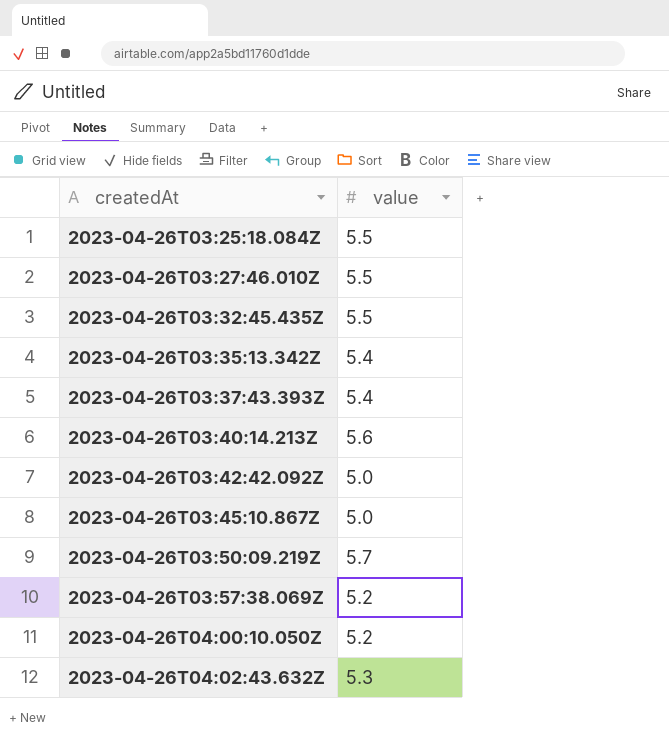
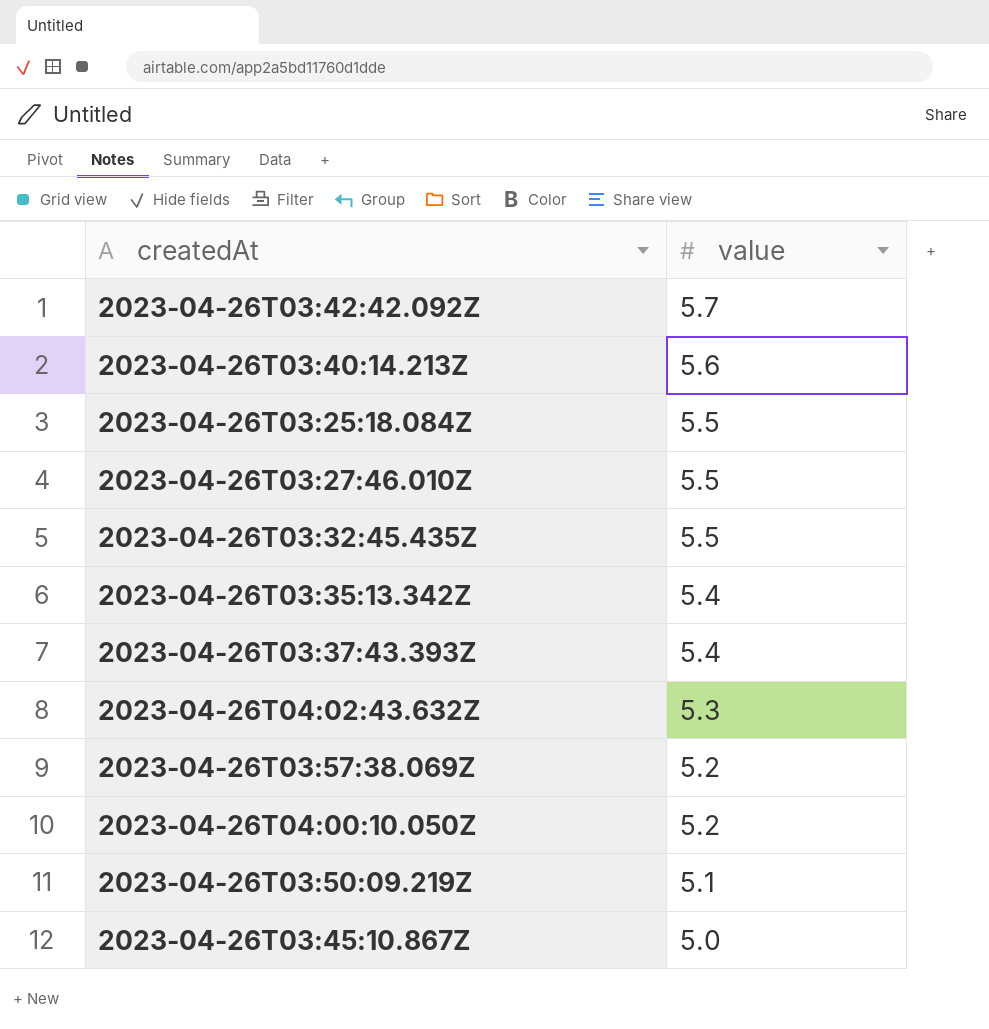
row order: createdAt ascending -> value descending
2023-04-26T03:42:42.092Z | value: 5.0 -> 5.7
2023-04-26T03:50:09.219Z | value: 5.7 -> 5.1

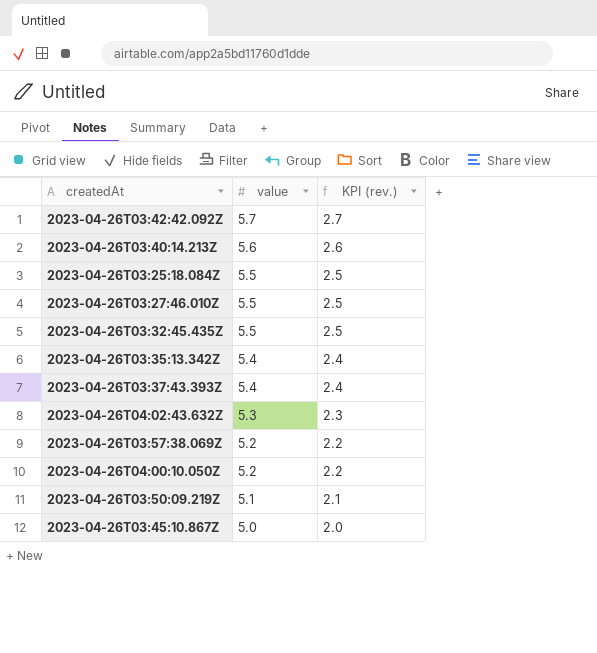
column KPI (rev.) | formula: none -> [value] - 3

